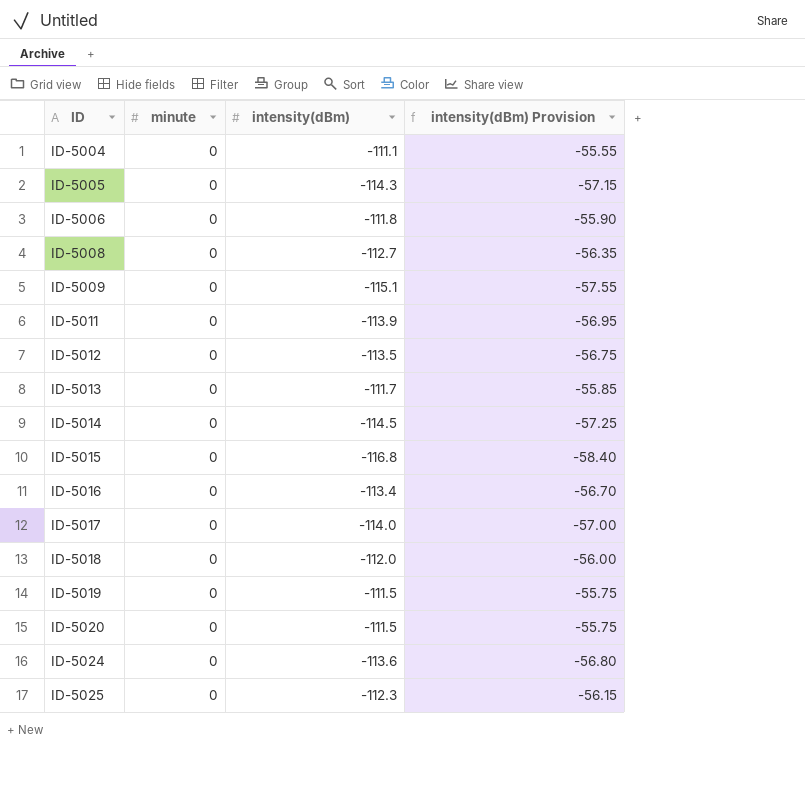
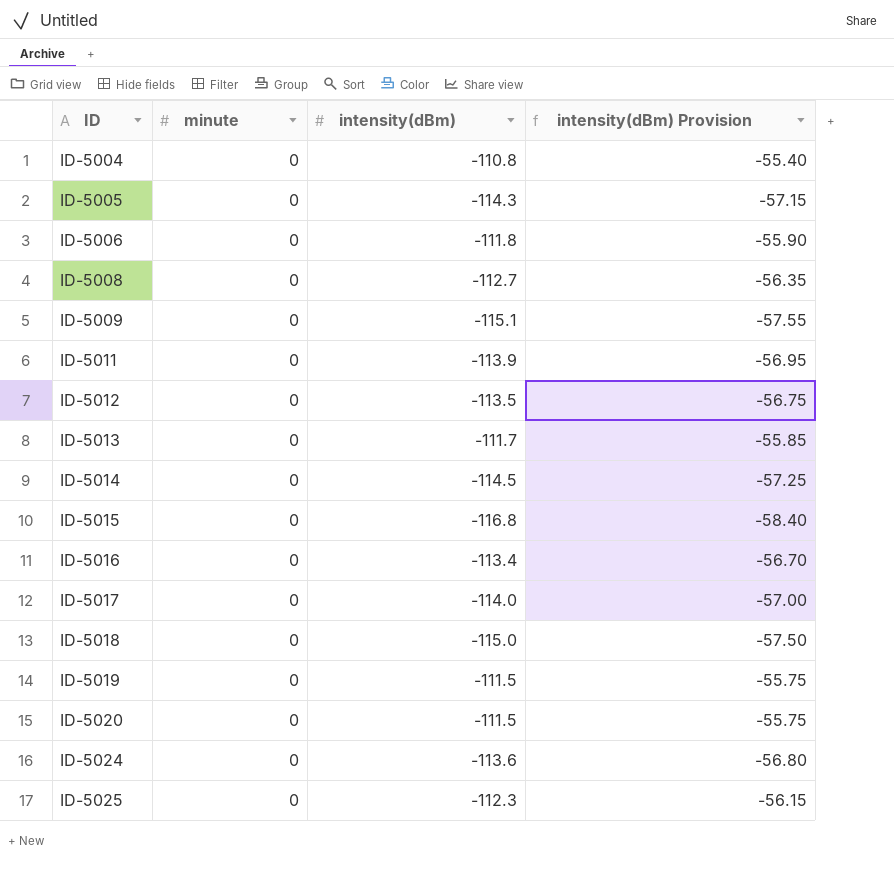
ID-5004 | intensity(dBm): -111.1 -> -110.8
ID-5004 | intensity(dBm) Provision: -55.55 -> -55.40
ID-5018 | intensity(dBm): -112.0 -> -115.0
ID-5018 | intensity(dBm) Provision: -56.00 -> -57.50

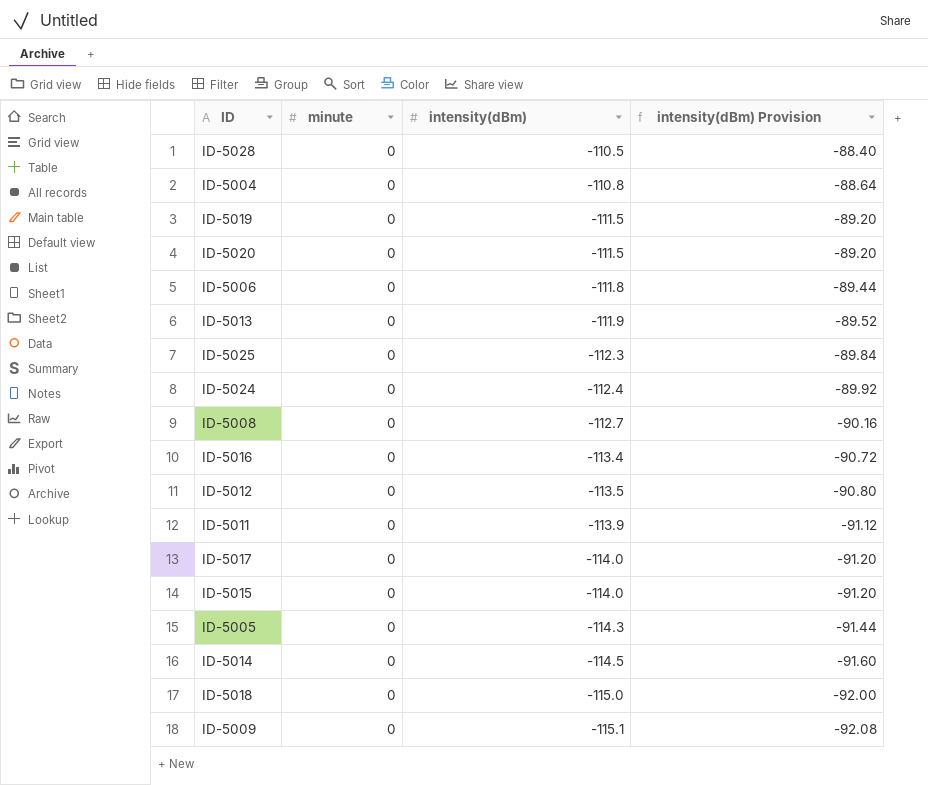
row order: ID ascending -> intensity(dBm) descending
column intensity(dBm) Provision | formula: [intensity(dBm)] * 0.5 -> [intensity(dBm)] * 0.8
row ID-5028: none -> 0 | -110.5 | -88.40
ID-5013 | intensity(dBm): -111.7 -> -111.9
ID-5024 | intensity(dBm): -113.6 -> -112.4
ID-5015 | intensity(dBm): -116.8 -> -114.0

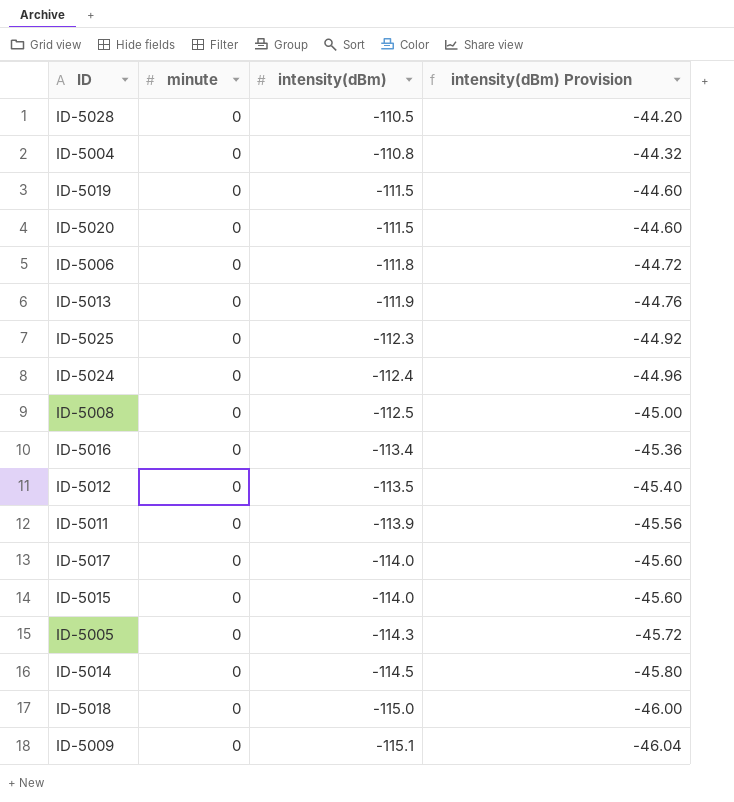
column intensity(dBm) Provision | formula: [intensity(dBm)] * 0.8 -> [intensity(dBm)] * 0.4
ID-5008 | intensity(dBm): -112.7 -> -112.5

